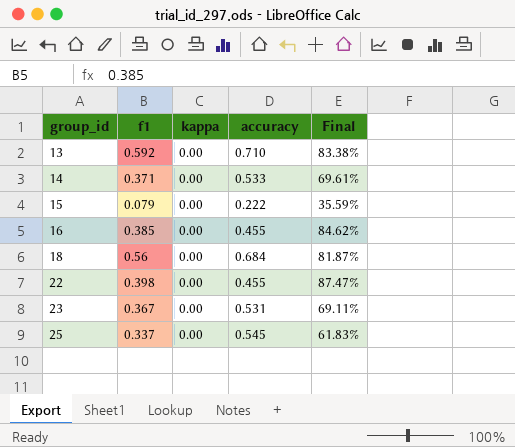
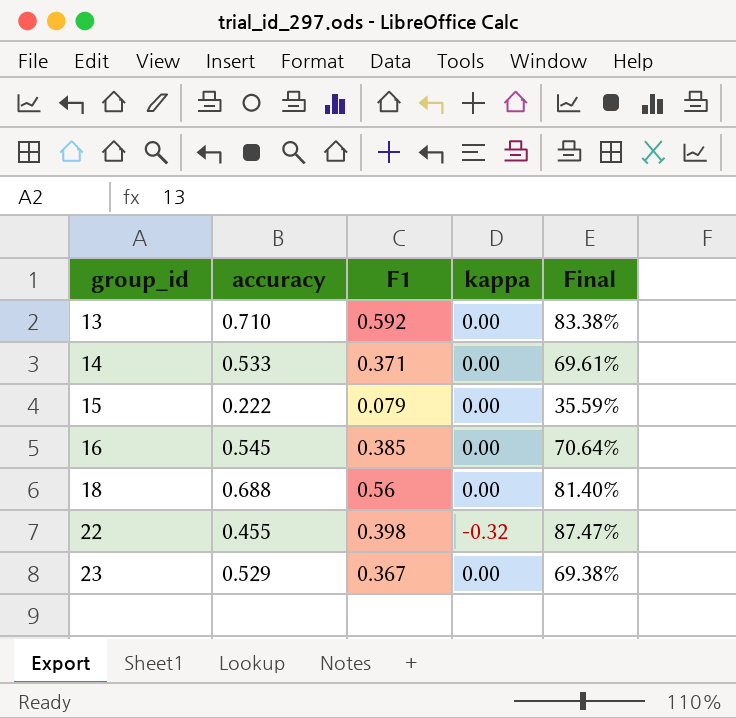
column accuracy | position: 4 -> 2
column name: f1 -> F1
row 25: 0.337 | 0.00 | 0.545 | 61.83% -> none
16 | accuracy: 0.455 -> 0.545
16 | Final: 84.62% -> 70.64%
18 | accuracy: 0.684 -> 0.688
18 | Final: 81.87% -> 81.40%
22 | kappa: 0.00 -> -0.32
23 | accuracy: 0.531 -> 0.529
23 | Final: 69.11% -> 69.38%

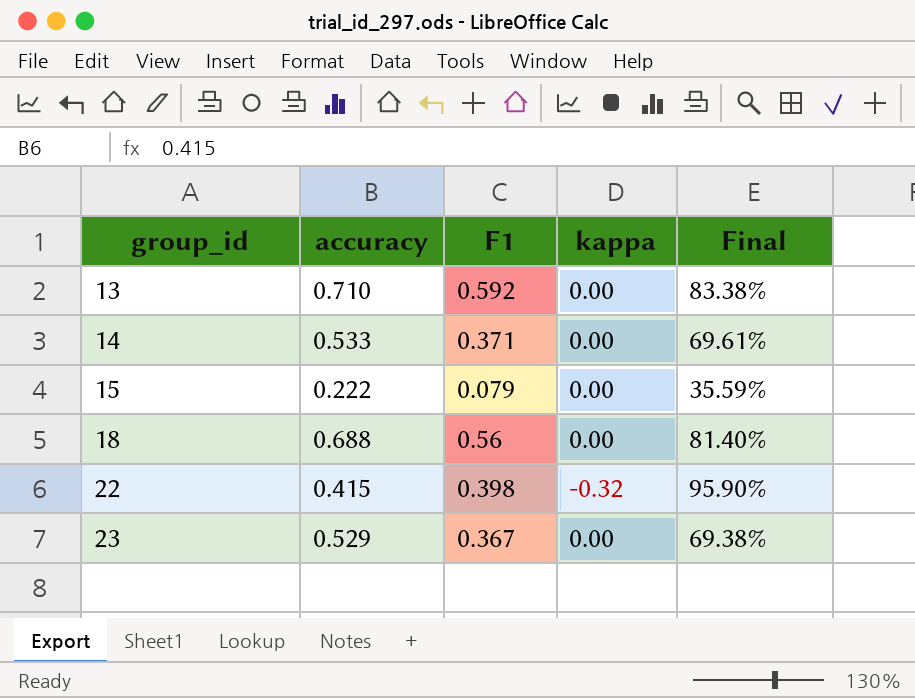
row 16: 0.545 | 0.385 | 0.00 | 70.64% -> none
22 | accuracy: 0.455 -> 0.415
22 | Final: 87.47% -> 95.90%

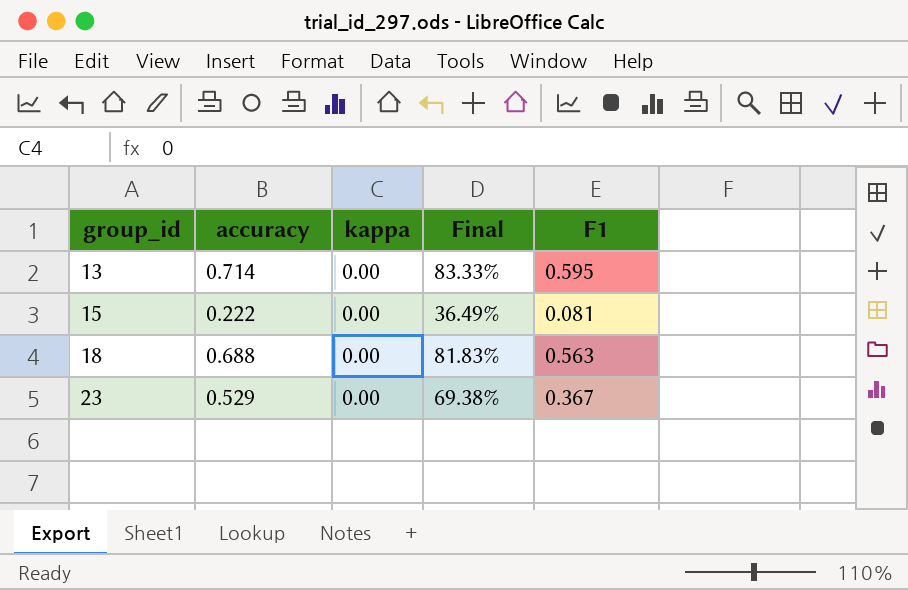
column F1 | position: 3 -> 5
row 14: 0.533 | 0.371 | 0.00 | 69.61% -> none
row 22: 0.415 | 0.398 | -0.32 | 95.90% -> none
13 | accuracy: 0.710 -> 0.714
13 | Final: 83.38% -> 83.33%
13 | F1: 0.592 -> 0.595
15 | Final: 35.59% -> 36.49%
15 | F1: 0.079 -> 0.081
18 | Final: 81.40% -> 81.83%
18 | F1: 0.56 -> 0.563

